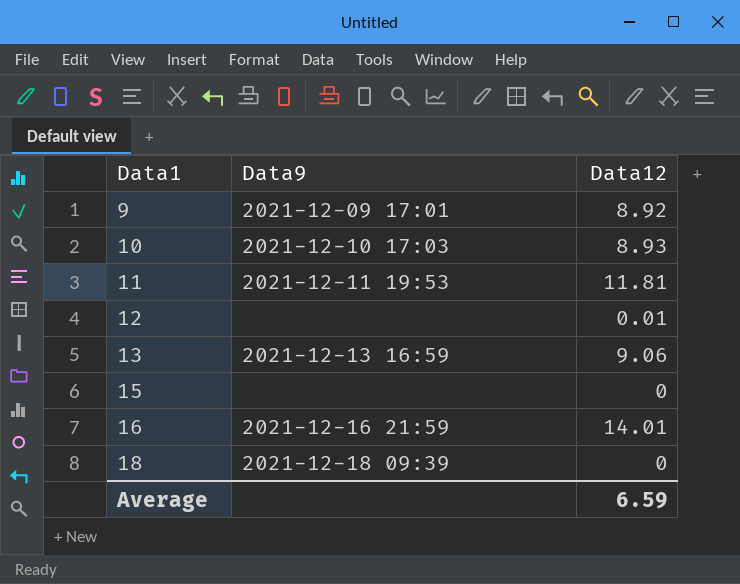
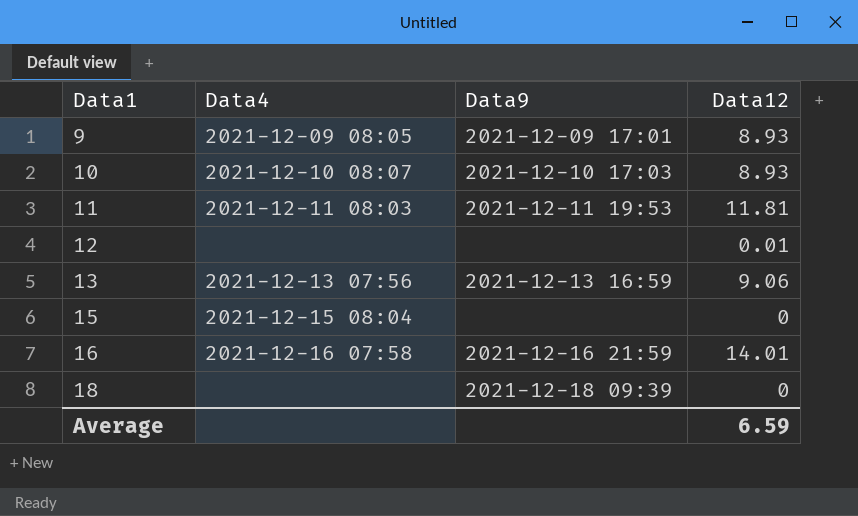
column Data4 | position: none -> 2
9 | Data12: 8.92 -> 8.93

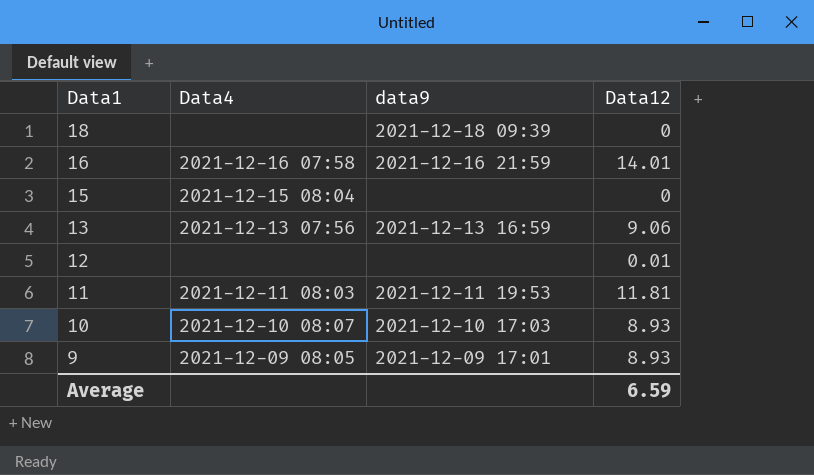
row order: Data1 ascending -> Data1 descending
column name: Data9 -> data9

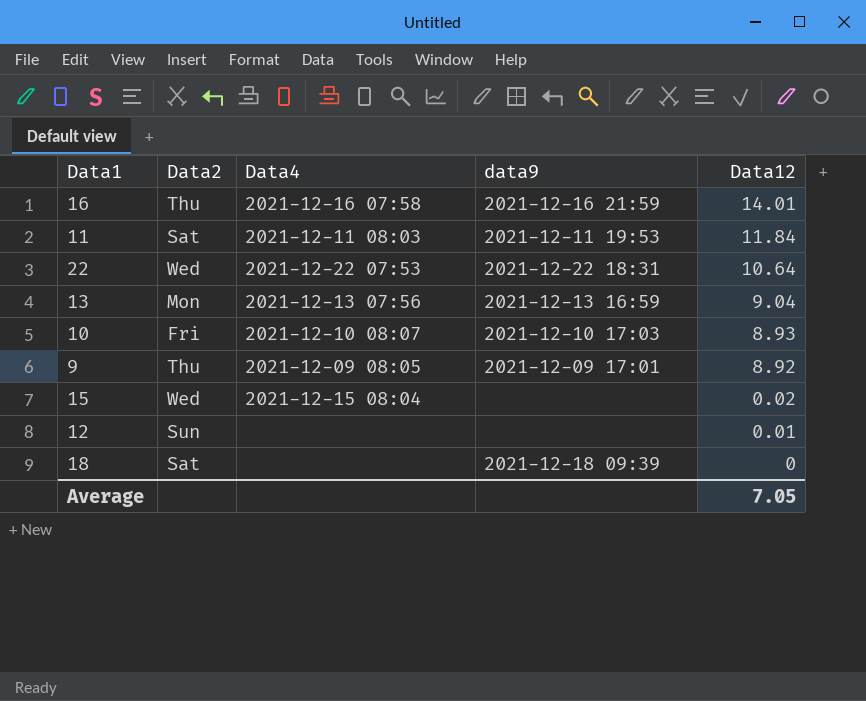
row order: Data1 descending -> Data12 descending
column Data2 | position: none -> 2
11 | Data12: 11.81 -> 11.84
row 22: none -> Wed | 2021-12-22 07:53 | 2021-12-22 18:31 | 10.64
13 | Data12: 9.06 -> 9.04
9 | Data12: 8.93 -> 8.92
15 | Data12: 0 -> 0.02
Average | Data12: 6.59 -> 7.05

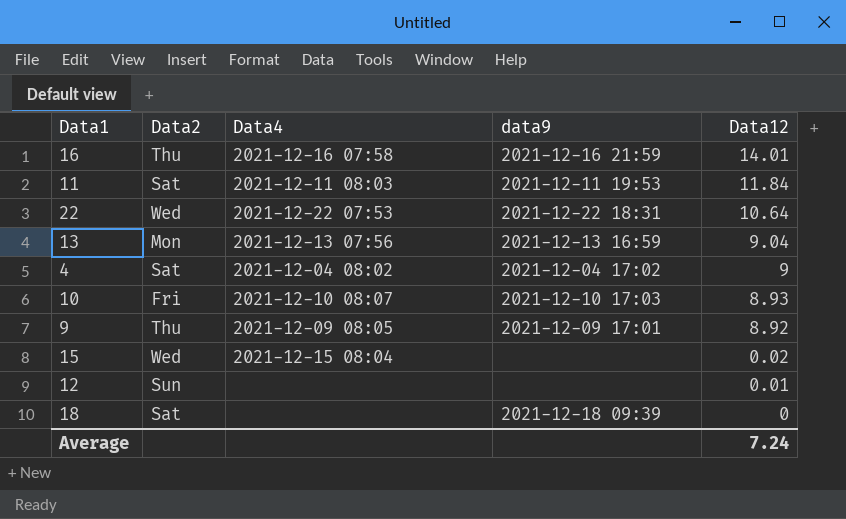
row 4: none -> Sat | 2021-12-04 08:02 | 2021-12-04 17:02 | 9
Average | Data12: 7.05 -> 7.24

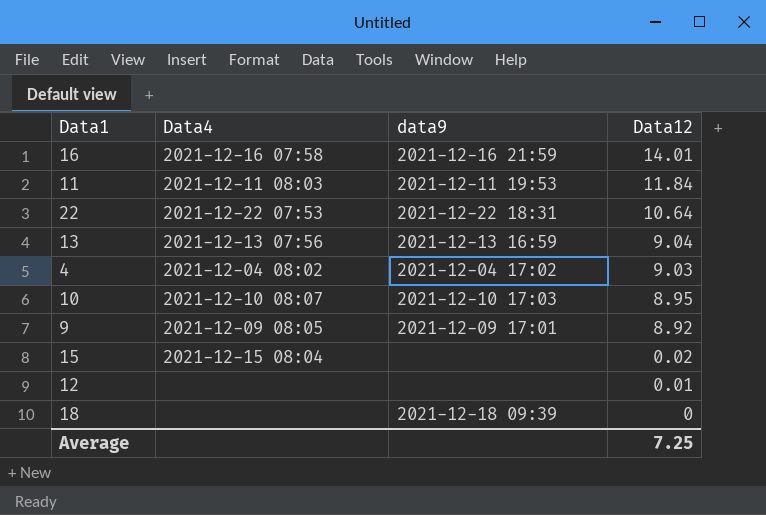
column Data2 | position: 2 -> none
4 | Data12: 9 -> 9.03
10 | Data12: 8.93 -> 8.95
Average | Data12: 7.24 -> 7.25

